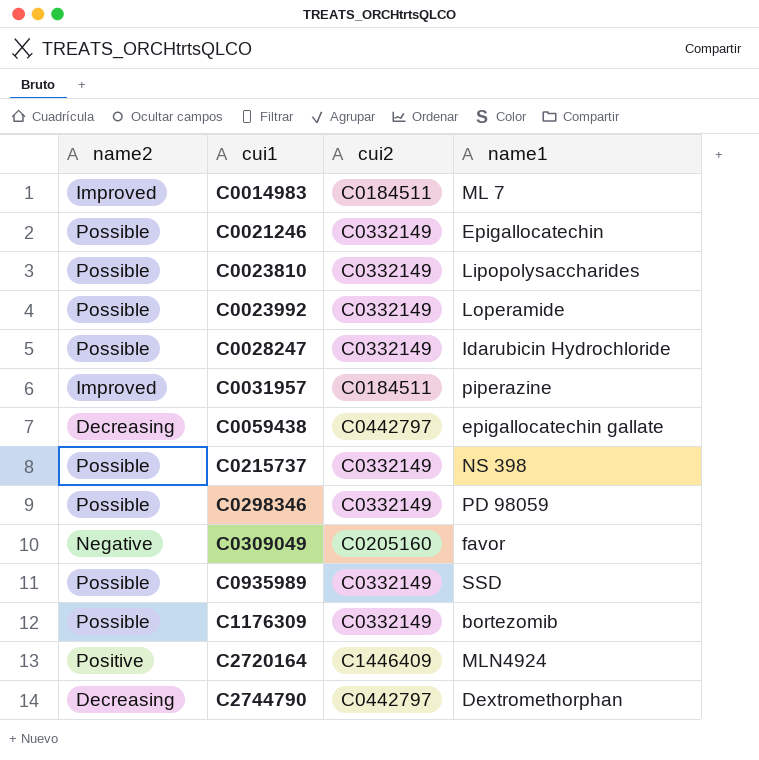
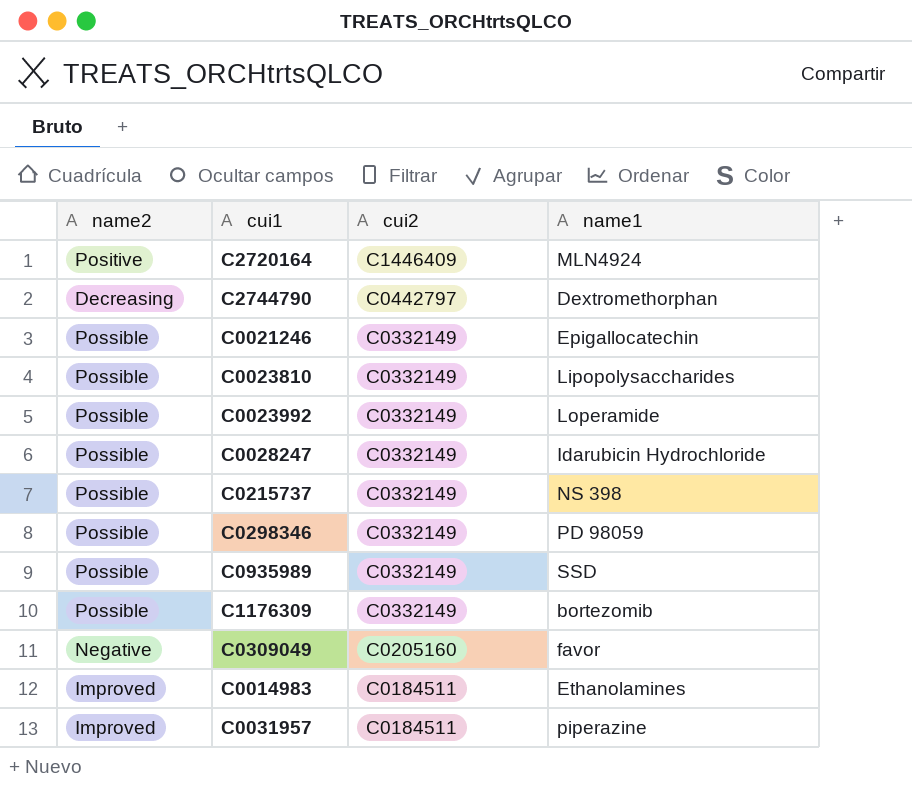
row order: cui1 ascending -> cui2 descending
row C0059438: Decreasing | C0442797 | epigallocatechin gallate -> none
C0014983 | name1: ML 7 -> Ethanolamines

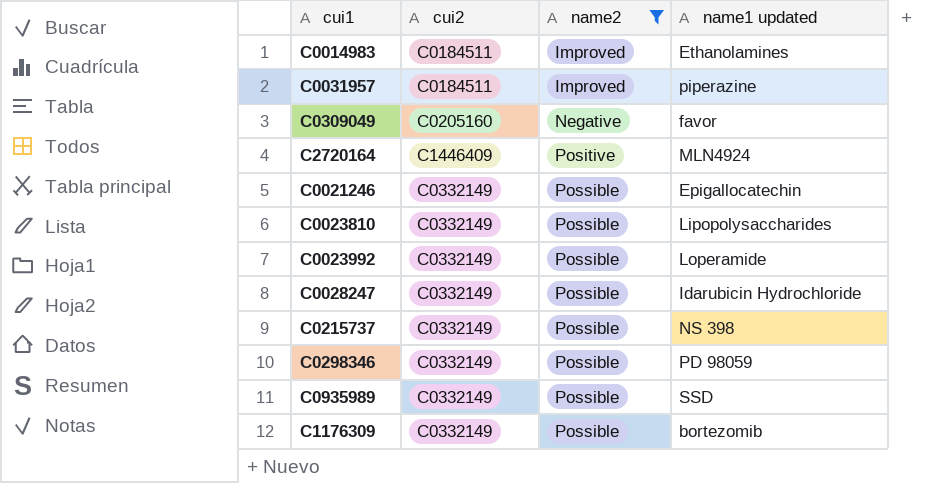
filter: none -> name2 != Decreasing
row order: cui2 descending -> name2 ascending
column name2 | position: 1 -> 3
column name: name1 -> name1 updated

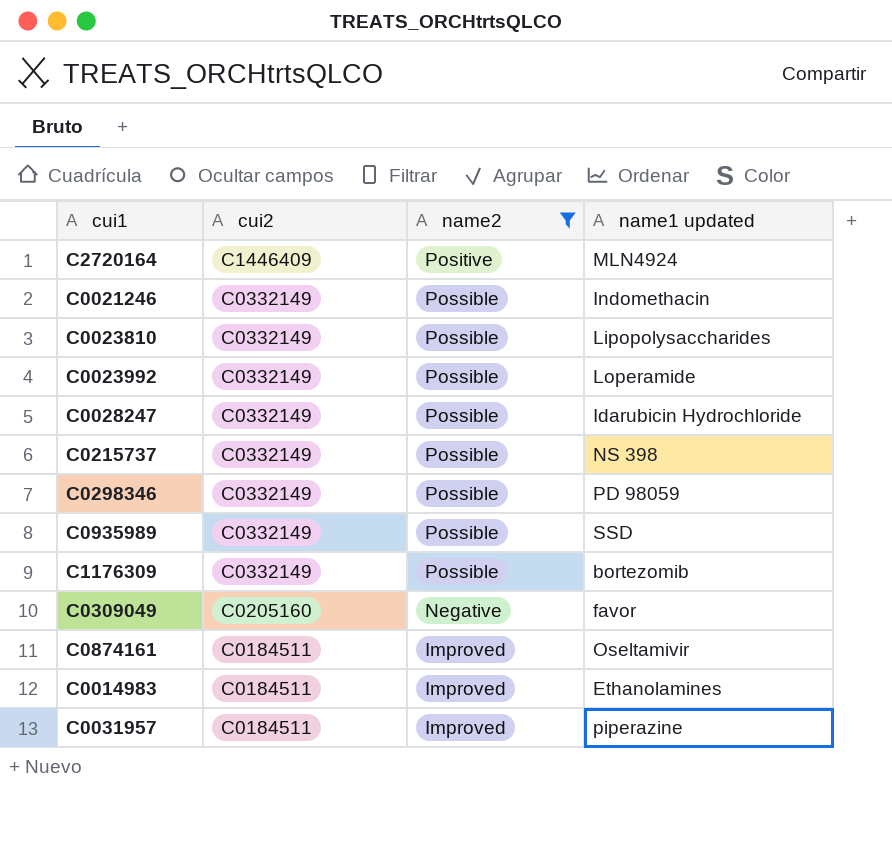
row order: name2 ascending -> cui2 descending
C0021246 | name1 updated: Epigallocatechin -> Indomethacin
row C0874161: none -> C0184511 | Improved | Oseltamivir

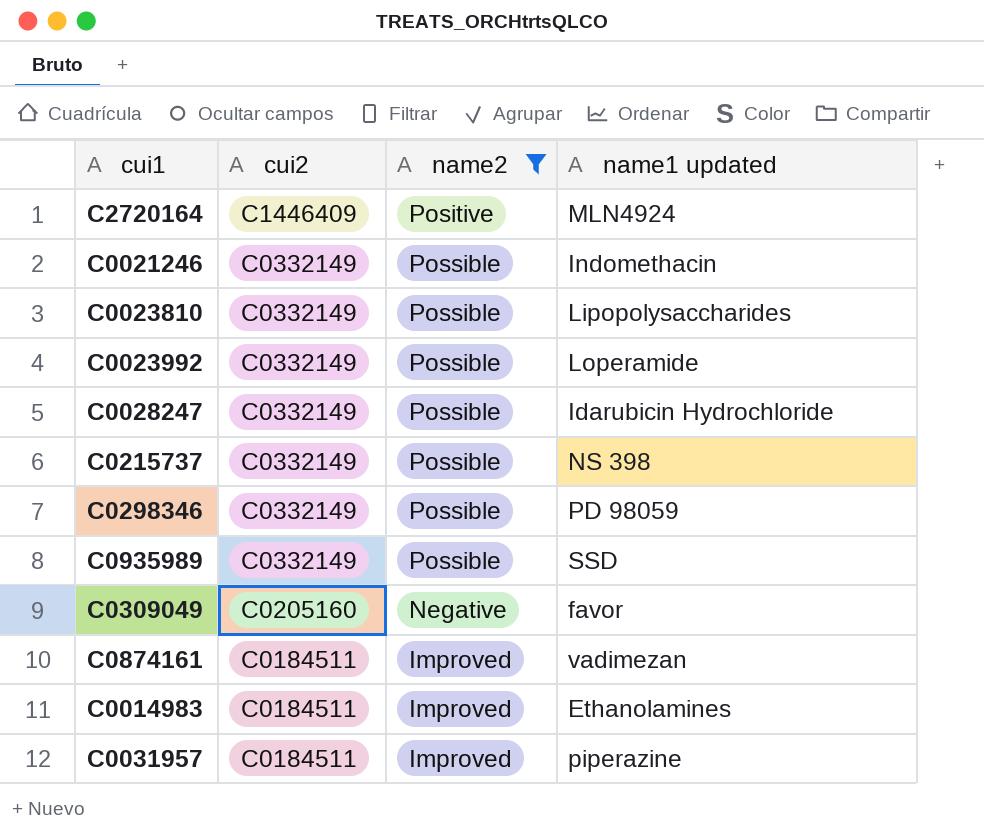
row C1176309: C0332149 | Possible | bortezomib -> none
C0874161 | name1 updated: Oseltamivir -> vadimezan

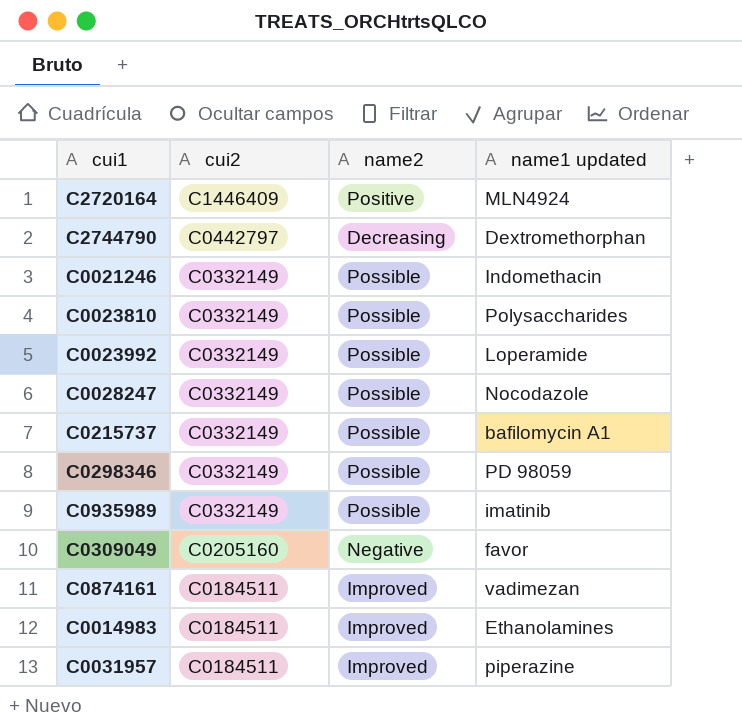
filter: name2 != Decreasing -> none
C0023810 | name1 updated: Lipopolysaccharides -> Polysaccharides
C0028247 | name1 updated: Idarubicin Hydrochloride -> Nocodazole
C0215737 | name1 updated: NS 398 -> bafilomycin A1
C0935989 | name1 updated: SSD -> imatinib

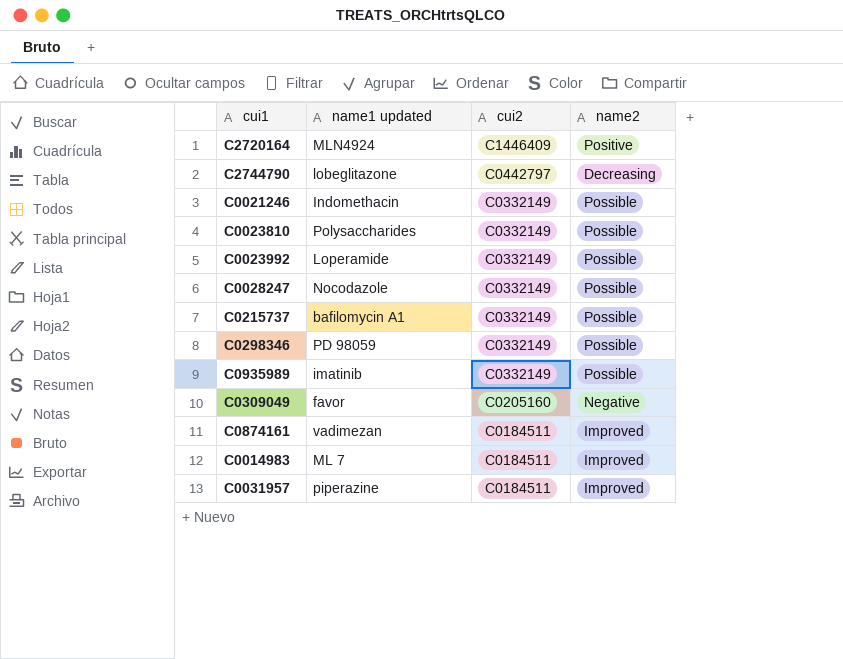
column name1 updated | position: 4 -> 2
C2744790 | name1 updated: Dextromethorphan -> lobeglitazone
C0014983 | name1 updated: Ethanolamines -> ML 7

